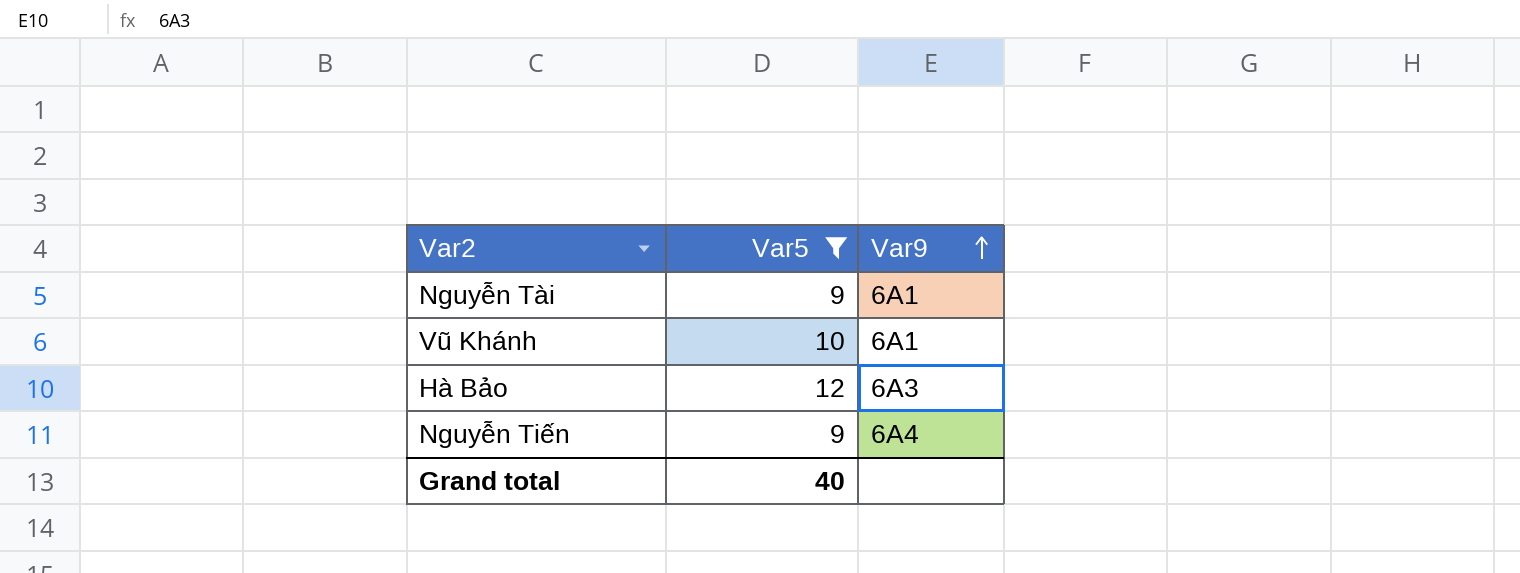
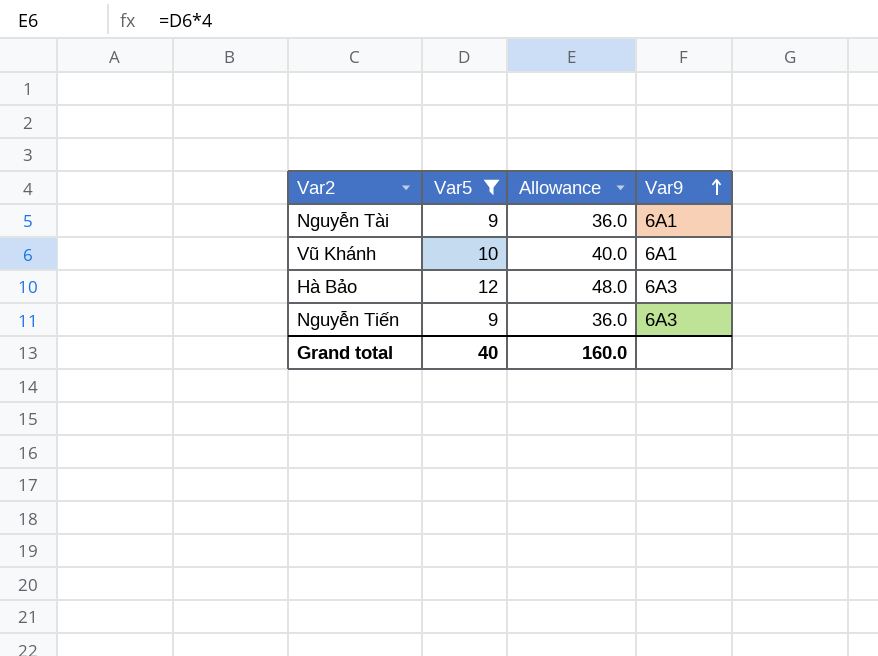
column Allowance | formula: none -> [Var5] * 4
Nguyễn Tiến | Var9: 6A4 -> 6A3

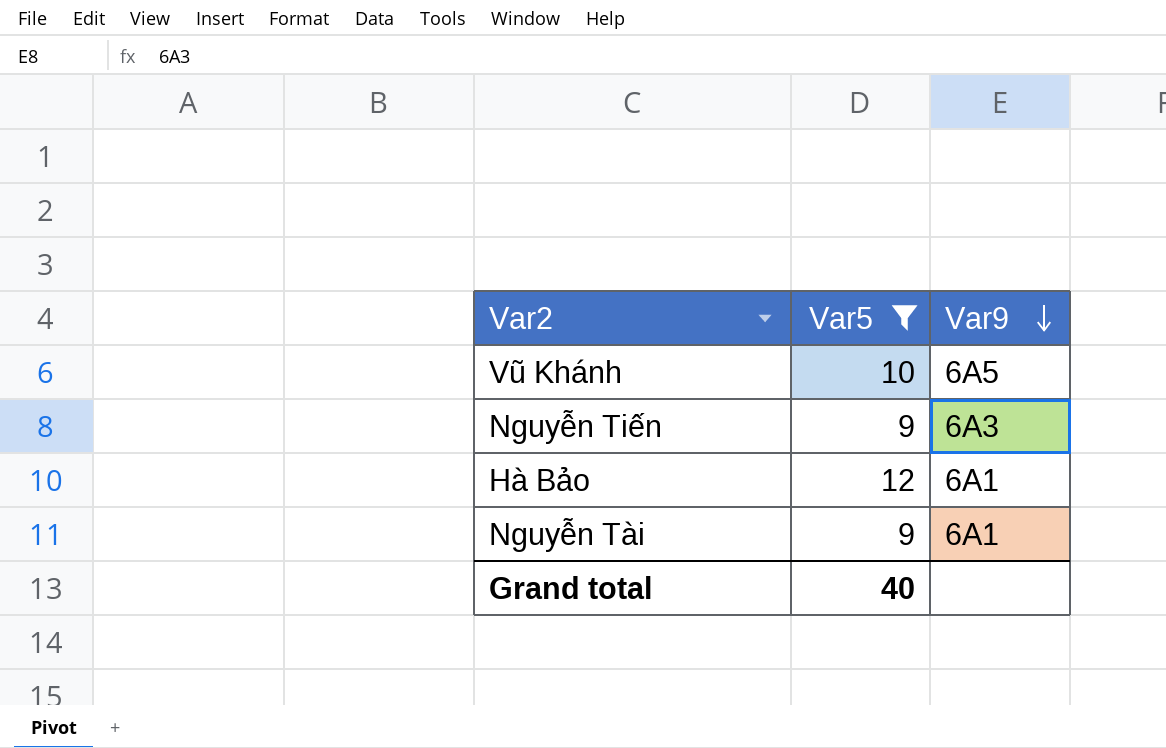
row order: Var9 ascending -> Var9 descending
column Allowance | formula: [Var5] * 4 -> none
Vũ Khánh | Var9: 6A1 -> 6A5
Hà Bảo | Var9: 6A3 -> 6A1

